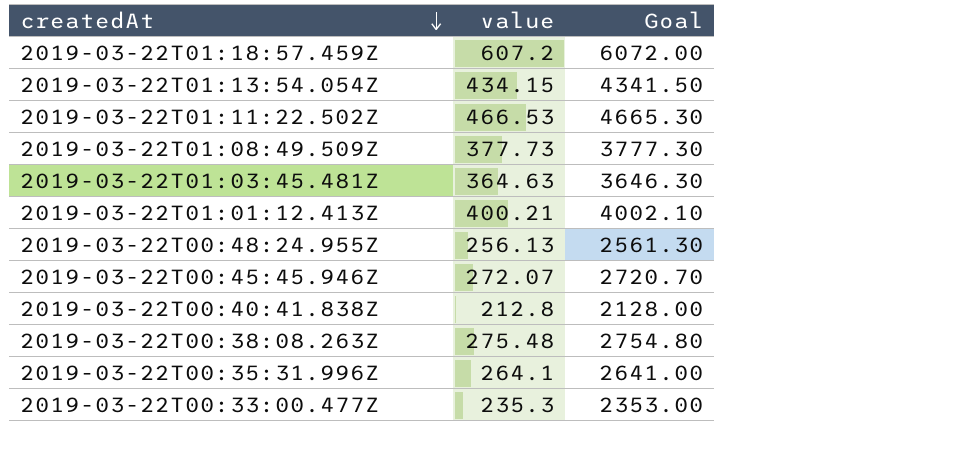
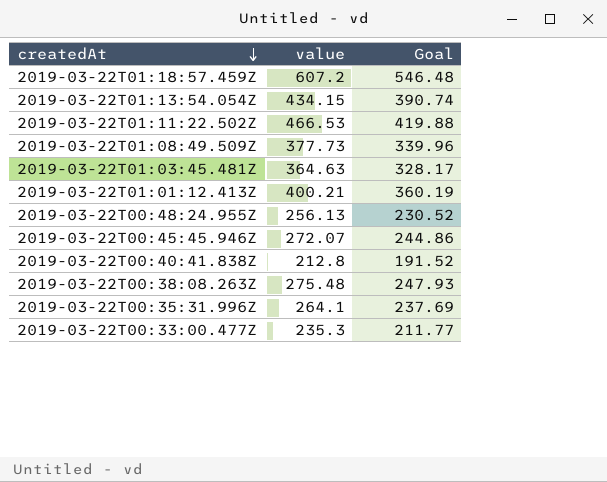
column Goal | formula: [value] * 10 -> [value] * 0.9

